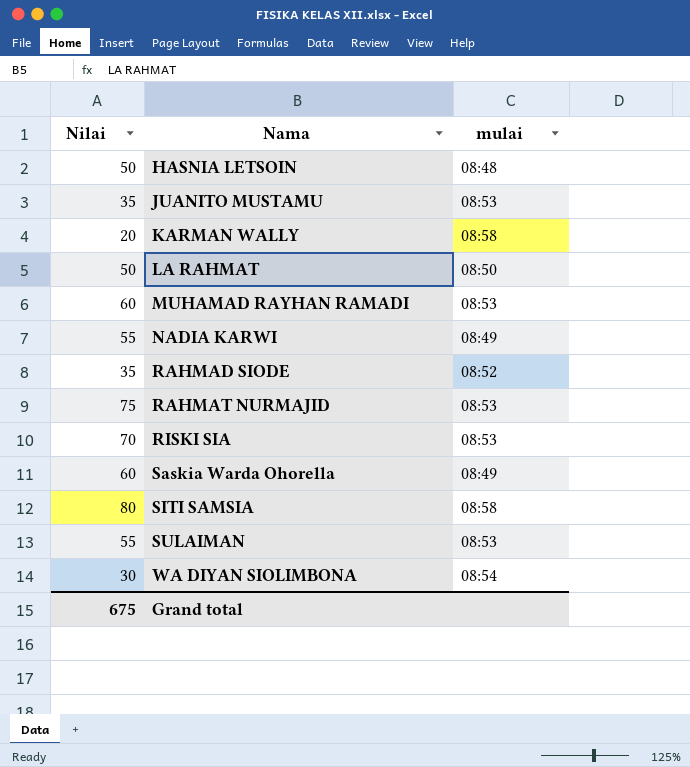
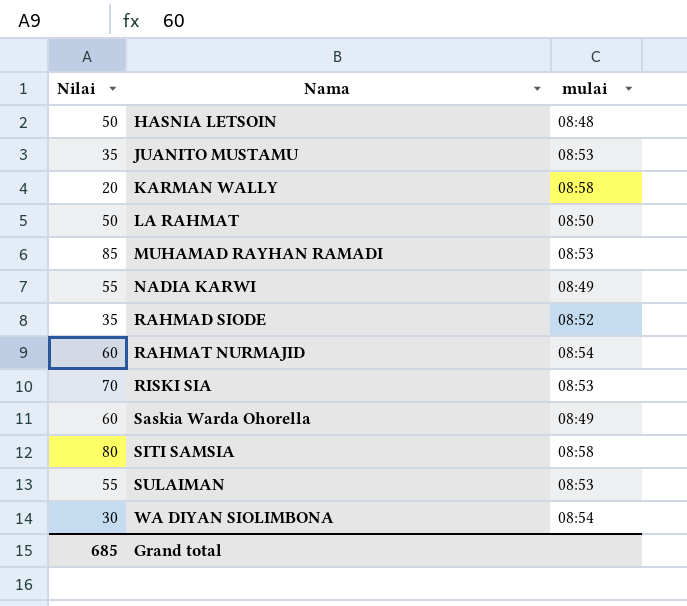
MUHAMAD RAYHAN RAMADI | Nilai: 60 -> 85
RAHMAT NURMAJID | Nilai: 75 -> 60
RAHMAT NURMAJID | mulai: 08:53 -> 08:54
Grand total | Nilai: 675 -> 685

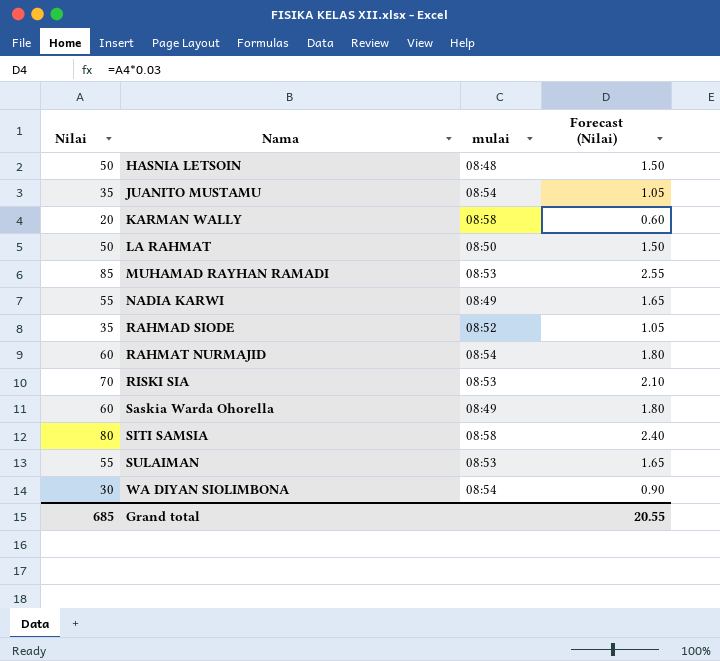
column Forecast (Nilai) | formula: none -> [Nilai] * 0.03
JUANITO MUSTAMU | mulai: 08:53 -> 08:54

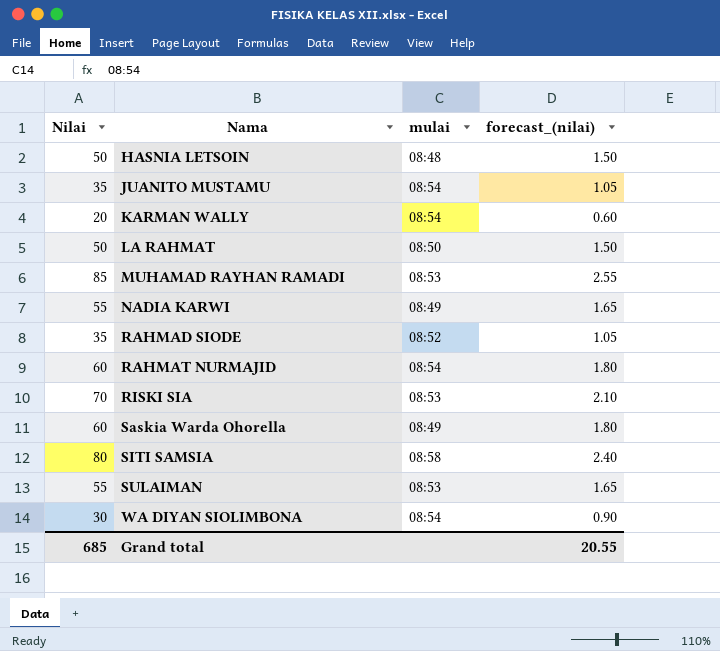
column name: Forecast (Nilai) -> forecast_(nilai)
KARMAN WALLY | mulai: 08:58 -> 08:54

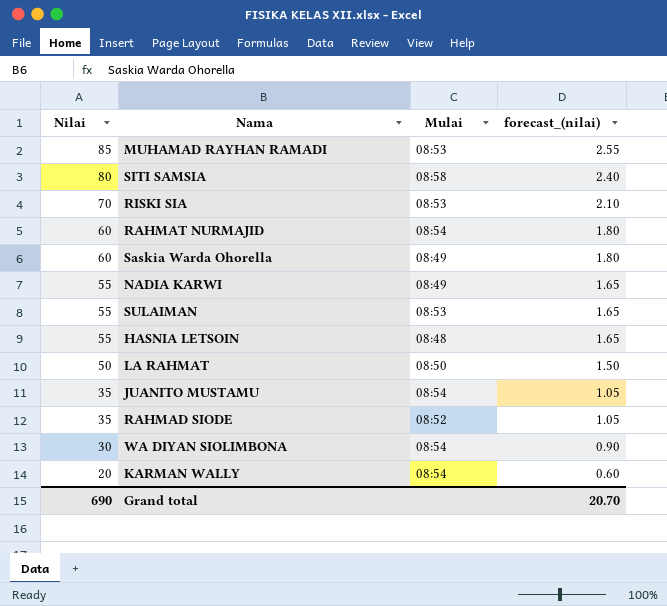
row order: Nama ascending -> Nilai descending
column name: mulai -> Mulai
HASNIA LETSOIN | Nilai: 50 -> 55
HASNIA LETSOIN | forecast_(nilai): 1.50 -> 1.65
Grand total | Nilai: 685 -> 690
Grand total | forecast_(nilai): 20.55 -> 20.70

